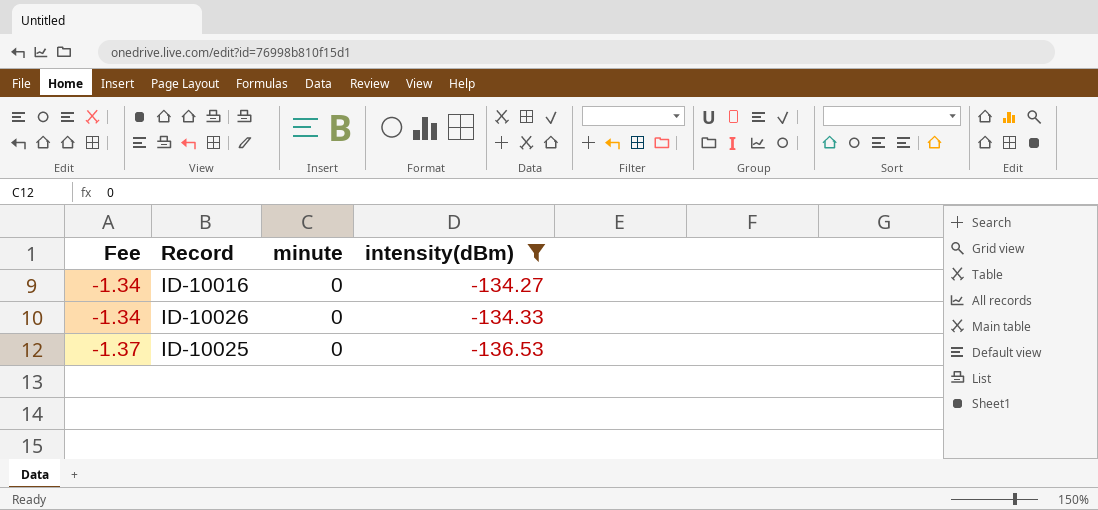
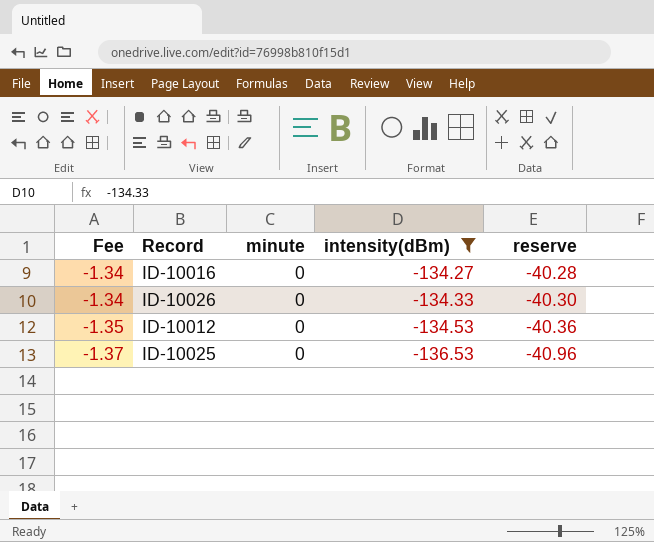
column reserve | formula: none -> [intensity(dBm)] * 0.3
row ID-10012: none -> -1.35 | 0 | -134.53 | -40.36

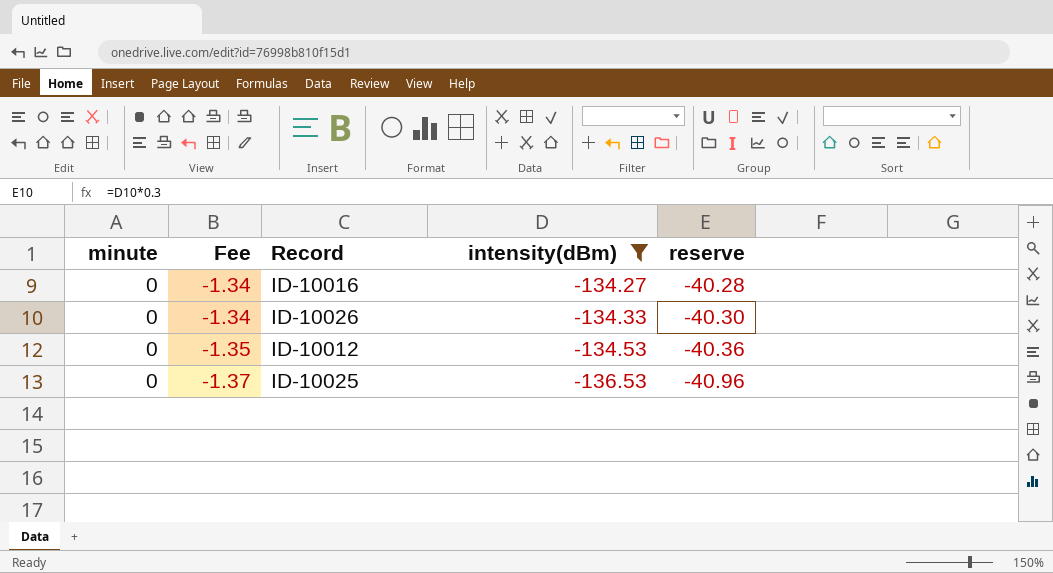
column minute | position: 3 -> 1

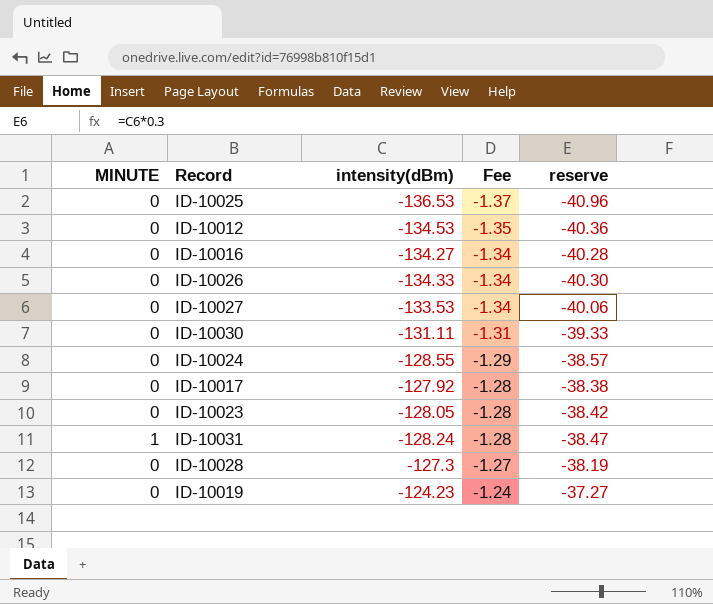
filter: intensity(dBm) <= -134.27 -> none
row order: Fee descending -> Fee ascending
column name: minute -> MINUTE
column Fee | position: 2 -> 4

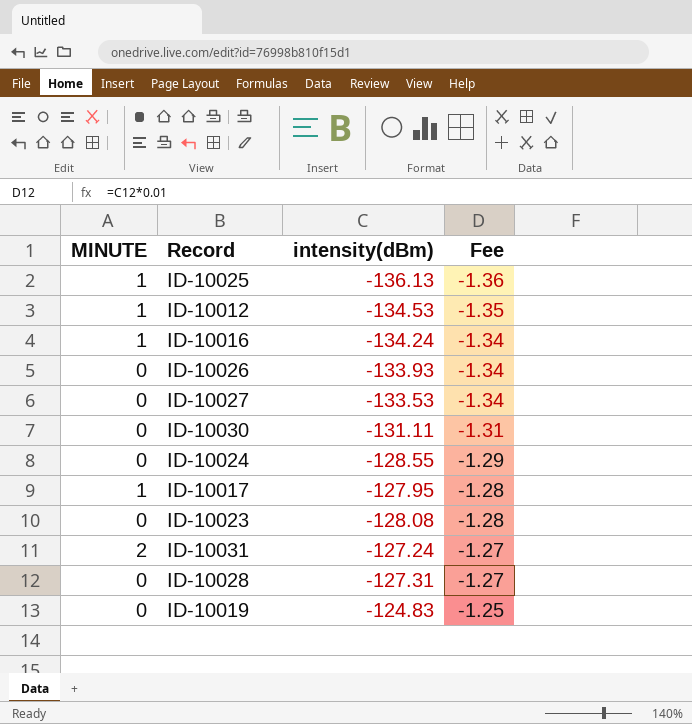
column reserve | formula: [intensity(dBm)] * 0.3 -> none
ID-10025 | MINUTE: 0 -> 1
ID-10025 | intensity(dBm): -136.53 -> -136.13
ID-10025 | Fee: -1.37 -> -1.36
ID-10012 | MINUTE: 0 -> 1
ID-10016 | MINUTE: 0 -> 1
ID-10016 | intensity(dBm): -134.27 -> -134.24
ID-10026 | intensity(dBm): -134.33 -> -133.93
ID-10017 | MINUTE: 0 -> 1
ID-10017 | intensity(dBm): -127.92 -> -127.95
ID-10023 | intensity(dBm): -128.05 -> -128.08
ID-10031 | MINUTE: 1 -> 2
ID-10031 | intensity(dBm): -128.24 -> -127.24
ID-10031 | Fee: -1.28 -> -1.27
ID-10028 | intensity(dBm): -127.3 -> -127.31
ID-10019 | intensity(dBm): -124.23 -> -124.83
ID-10019 | Fee: -1.24 -> -1.25

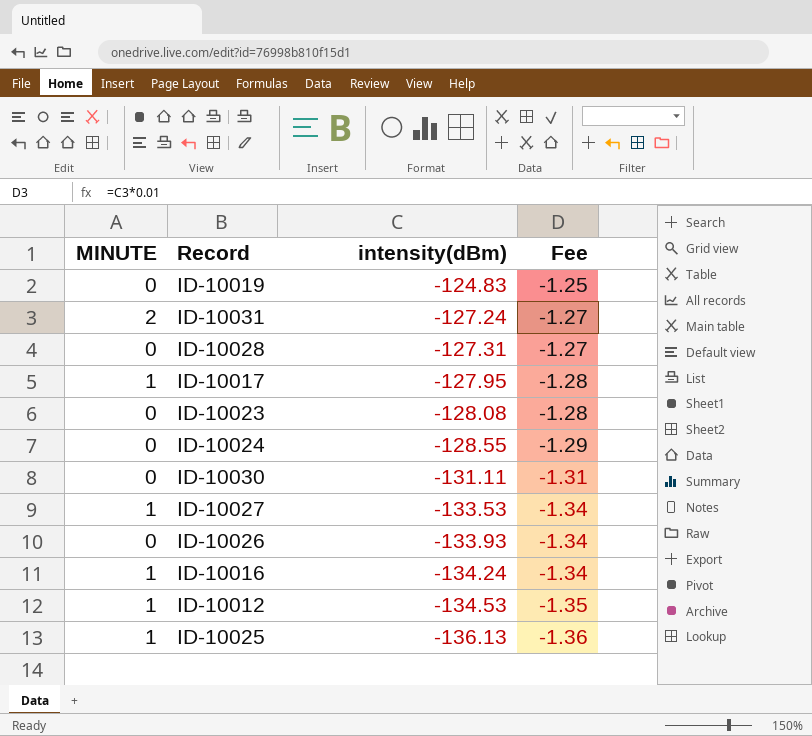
row order: Fee ascending -> intensity(dBm) descending
ID-10027 | MINUTE: 0 -> 1

